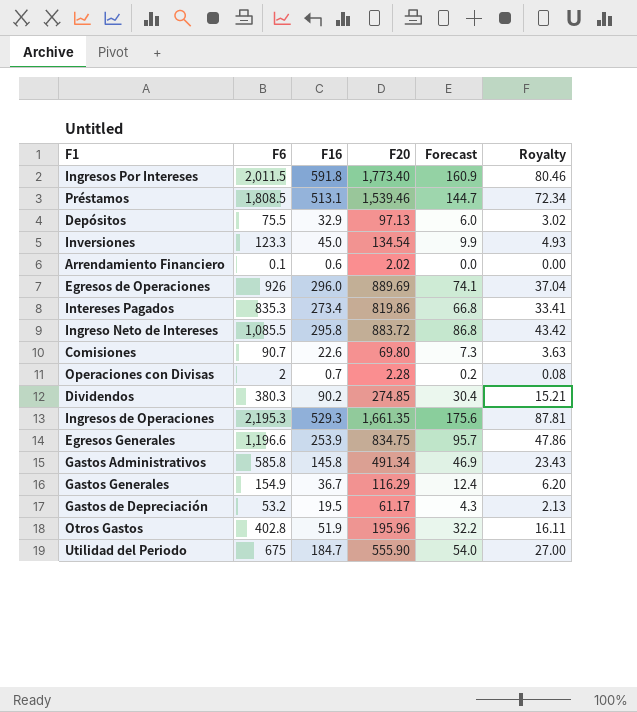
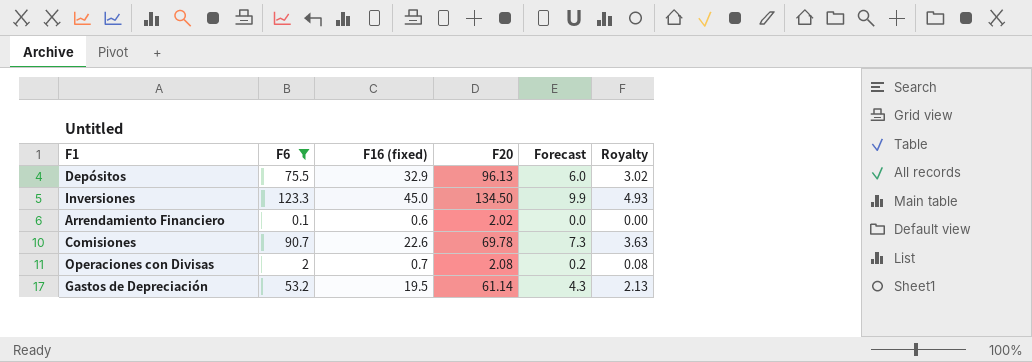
filter: none -> F6 <= 123.3
column name: F16 -> F16 (fixed)
Depósitos | F20: 97.13 -> 96.13
Inversiones | F20: 134.54 -> 134.50
Comisiones | F20: 69.80 -> 69.78
Operaciones con Divisas | F20: 2.28 -> 2.08
Gastos de Depreciación | F20: 61.17 -> 61.14

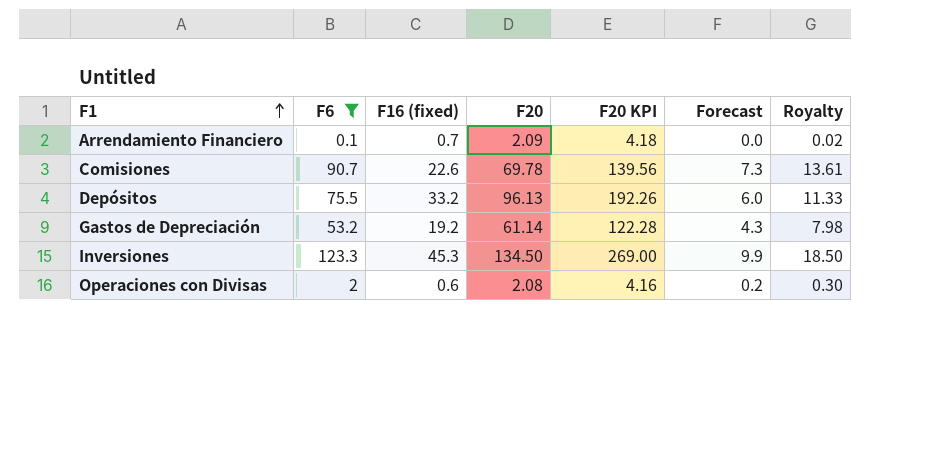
row order: none -> F1 ascending
column F20 KPI | formula: none -> [F20] * 2
column Royalty | formula: [F6] * 0.04 -> [F6] * 0.15
Arrendamiento Financiero | F16 (fixed): 0.6 -> 0.7
Arrendamiento Financiero | F20: 2.02 -> 2.09
Depósitos | F16 (fixed): 32.9 -> 33.2
Gastos de Depreciación | F16 (fixed): 19.5 -> 19.2
Inversiones | F16 (fixed): 45.0 -> 45.3
Operaciones con Divisas | F16 (fixed): 0.7 -> 0.6

